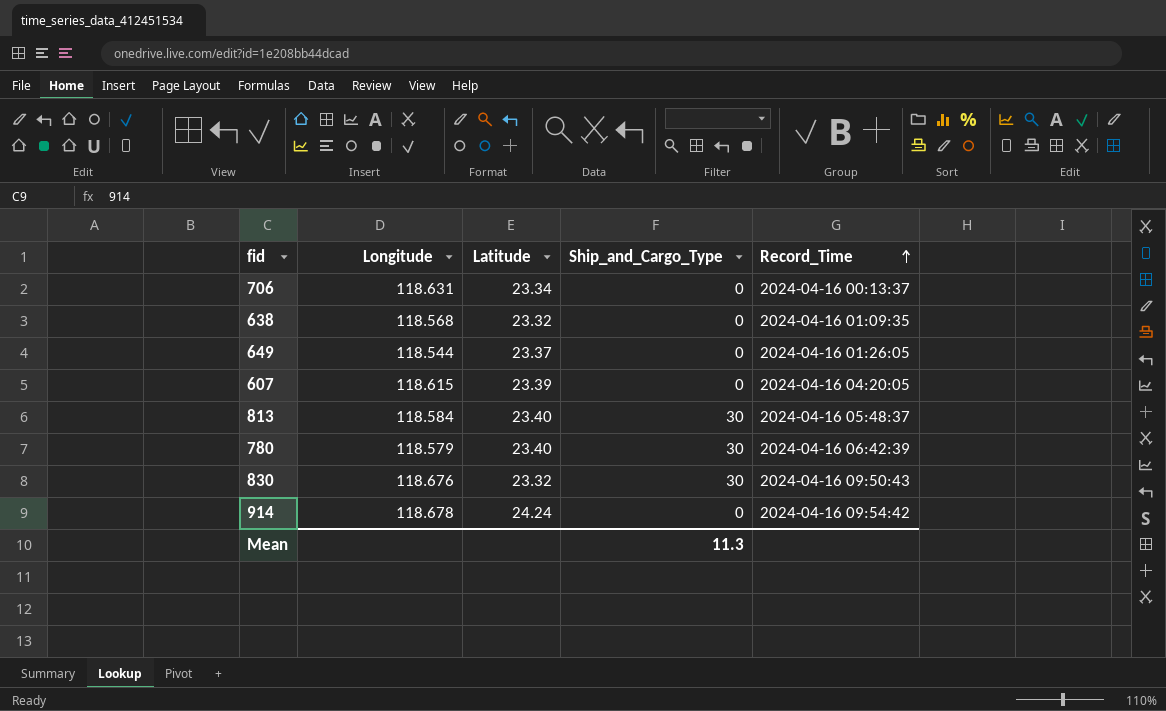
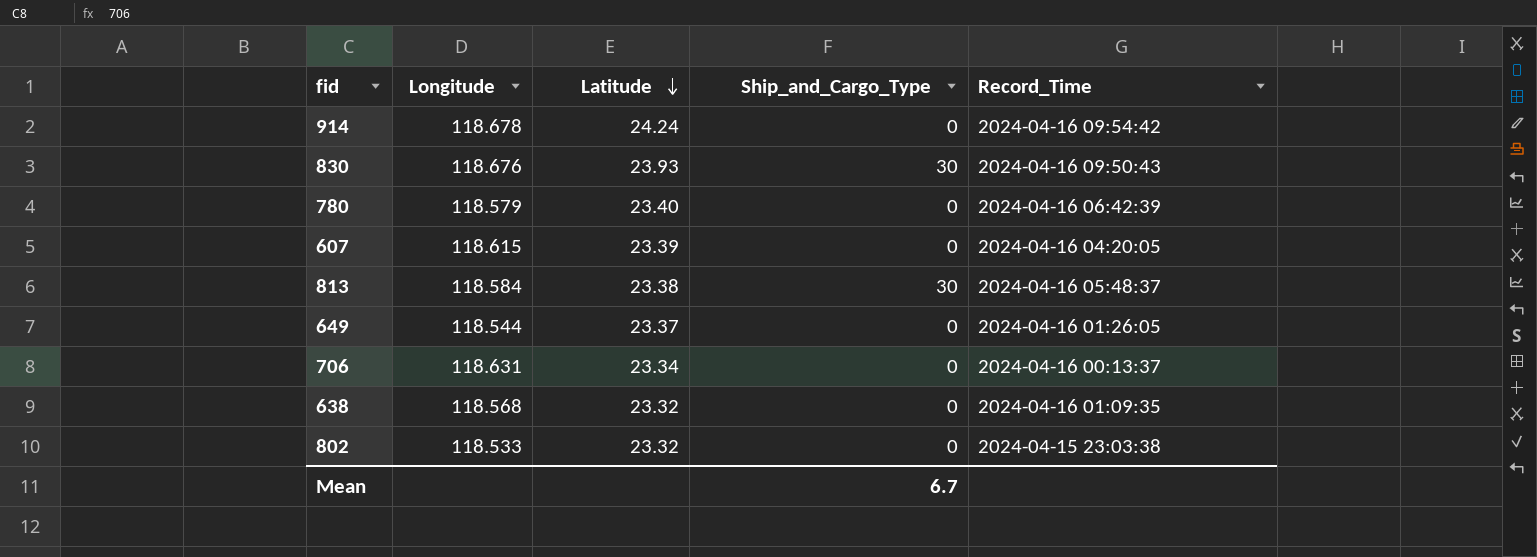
row order: Record_Time ascending -> Latitude descending
830 | Latitude: 23.32 -> 23.93
780 | Ship_and_Cargo_Type: 30 -> 0
813 | Latitude: 23.40 -> 23.38
row 802: none -> 118.533 | 23.32 | 0 | 2024-04-15 23:03:38
Mean | Ship_and_Cargo_Type: 11.3 -> 6.7

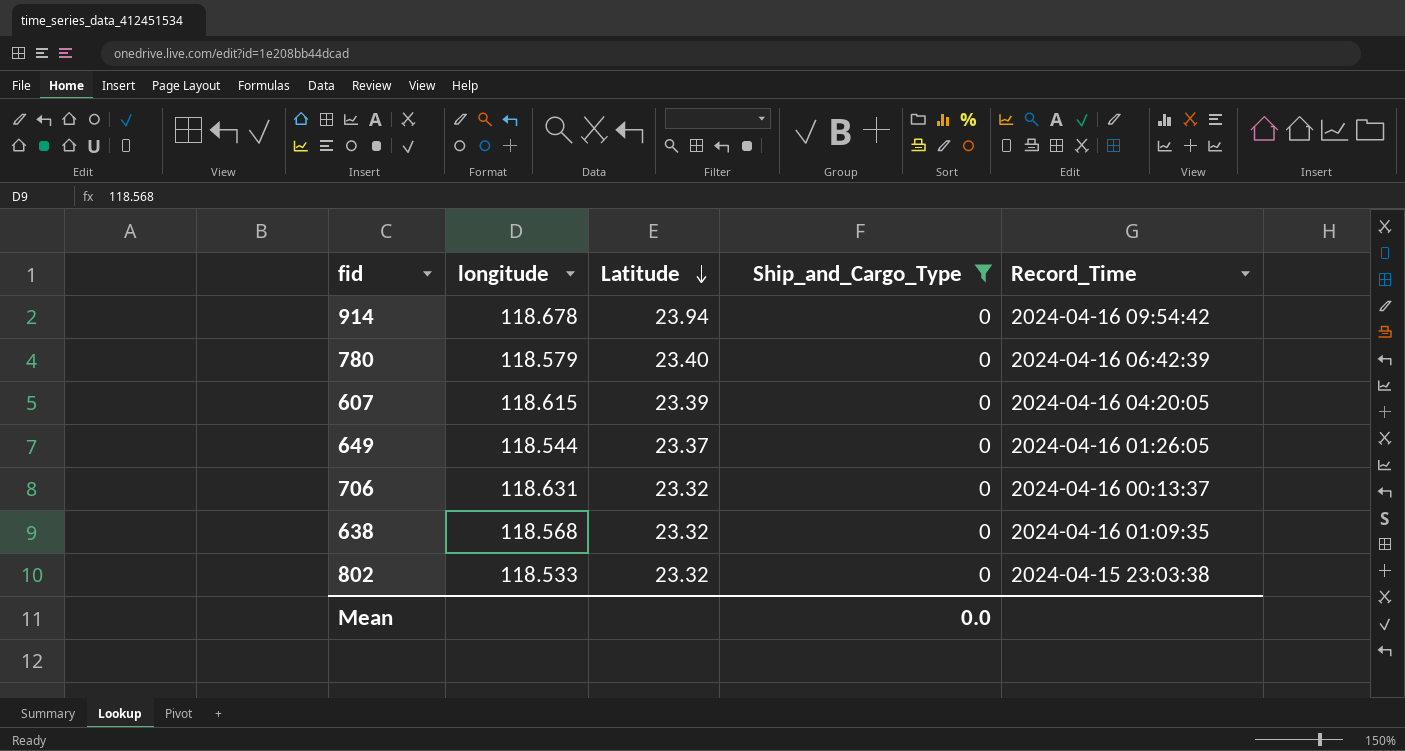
filter: none -> Ship_and_Cargo_Type = 0
column name: Longitude -> longitude
914 | Latitude: 24.24 -> 23.94
706 | Latitude: 23.34 -> 23.32
Mean | Ship_and_Cargo_Type: 6.7 -> 0.0

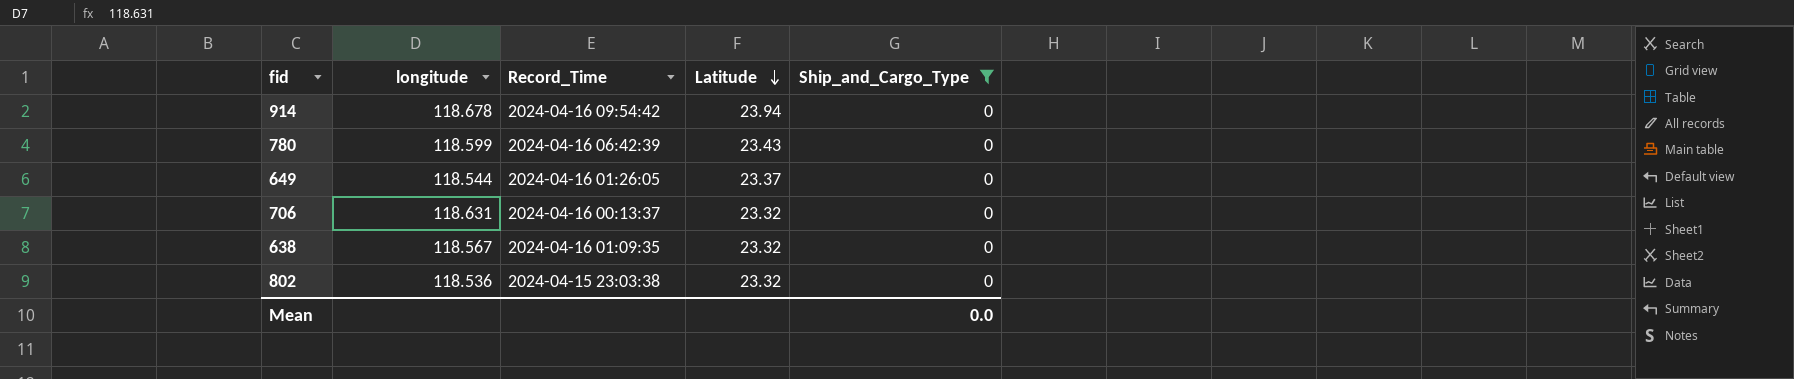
column Record_Time | position: 5 -> 3
row 607: 118.615 | 23.39 | 0 | 2024-04-16 04:20:05 -> none
780 | longitude: 118.579 -> 118.599
780 | Latitude: 23.40 -> 23.43
638 | longitude: 118.568 -> 118.567
802 | longitude: 118.533 -> 118.536

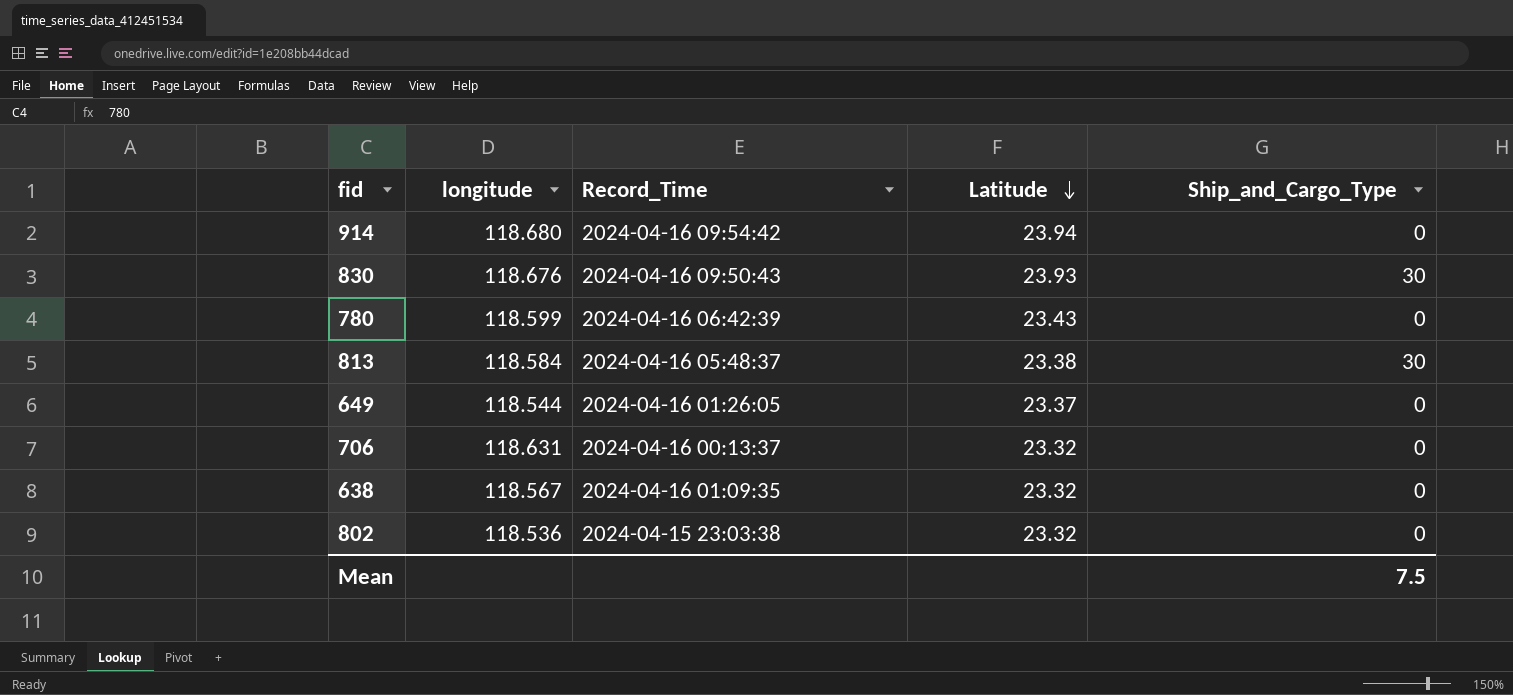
filter: Ship_and_Cargo_Type = 0 -> none
914 | longitude: 118.678 -> 118.680
Mean | Ship_and_Cargo_Type: 0.0 -> 7.5

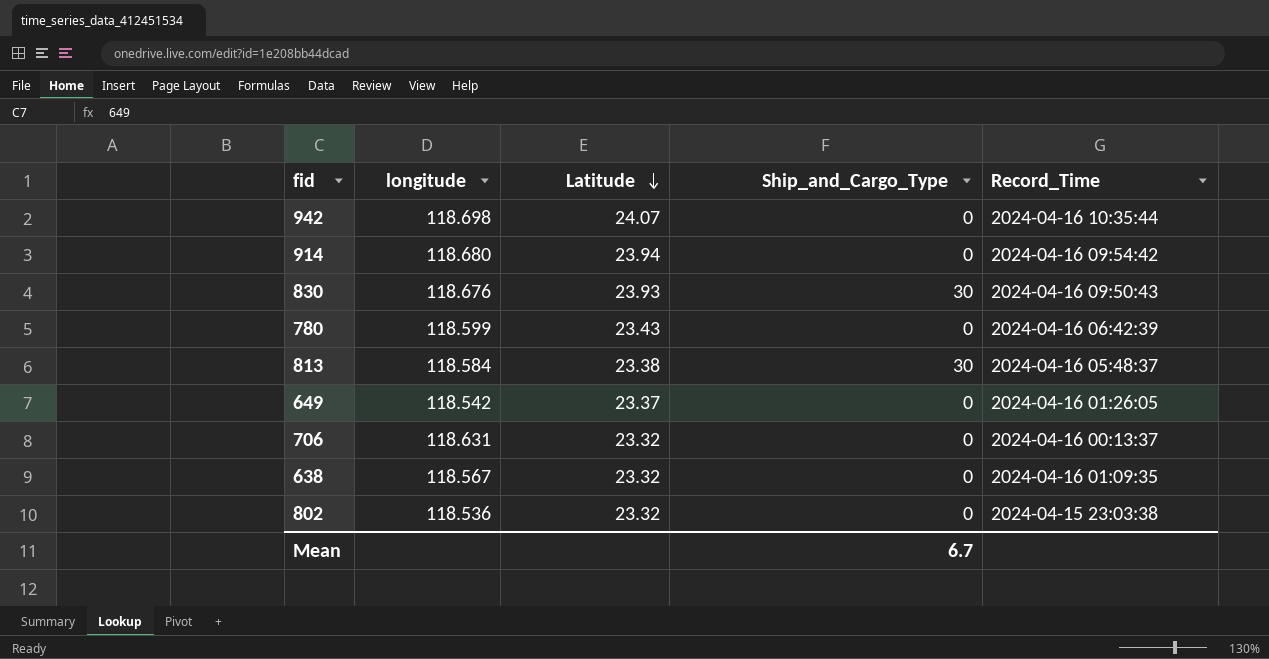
column Record_Time | position: 3 -> 5
row 942: none -> 118.698 | 24.07 | 0 | 2024-04-16 10:35:44
649 | longitude: 118.544 -> 118.542
Mean | Ship_and_Cargo_Type: 7.5 -> 6.7

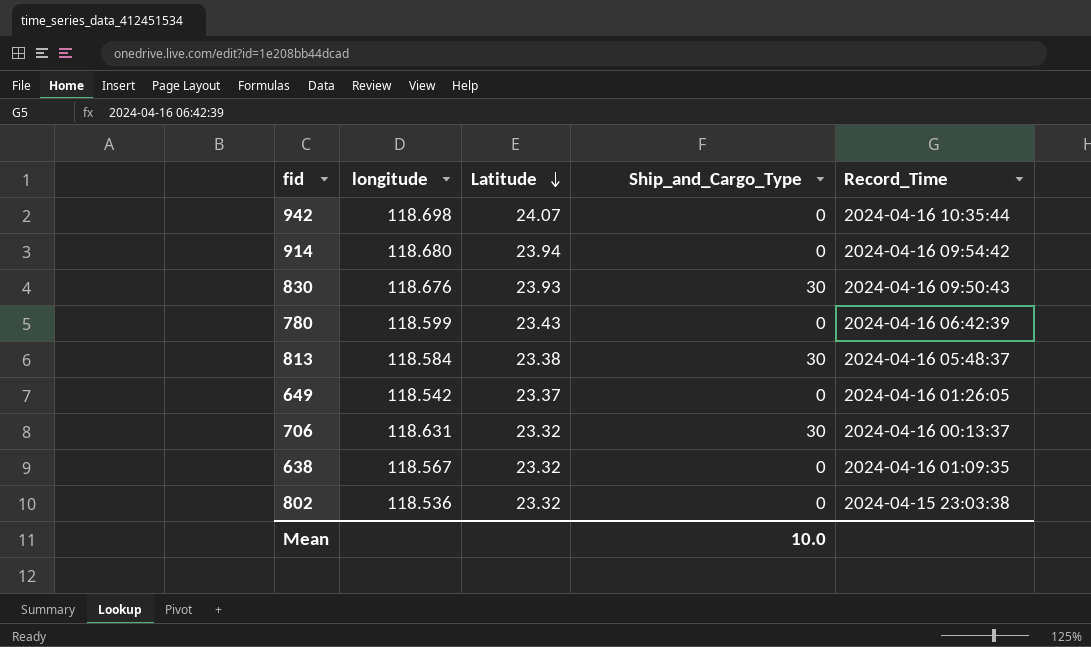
706 | Ship_and_Cargo_Type: 0 -> 30
Mean | Ship_and_Cargo_Type: 6.7 -> 10.0

